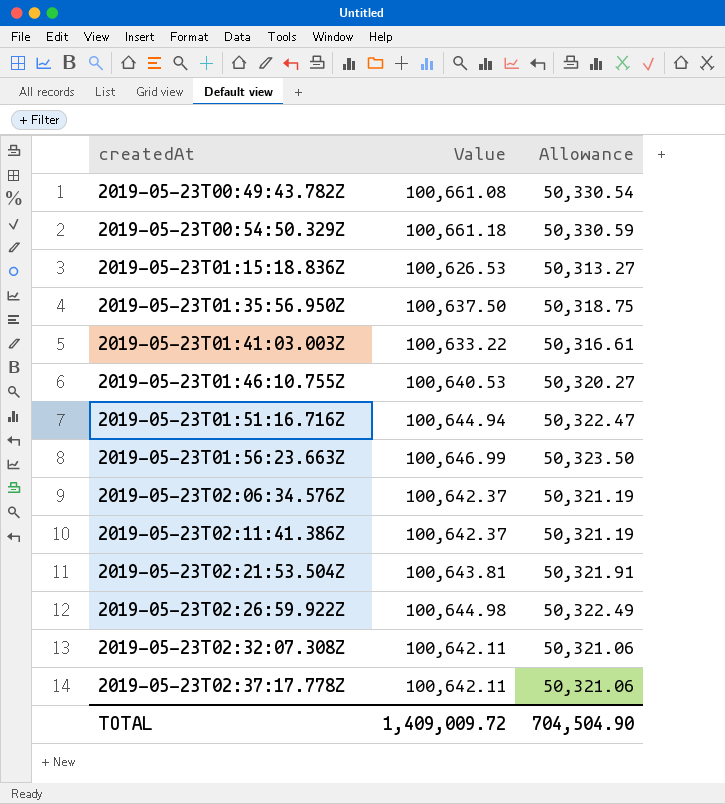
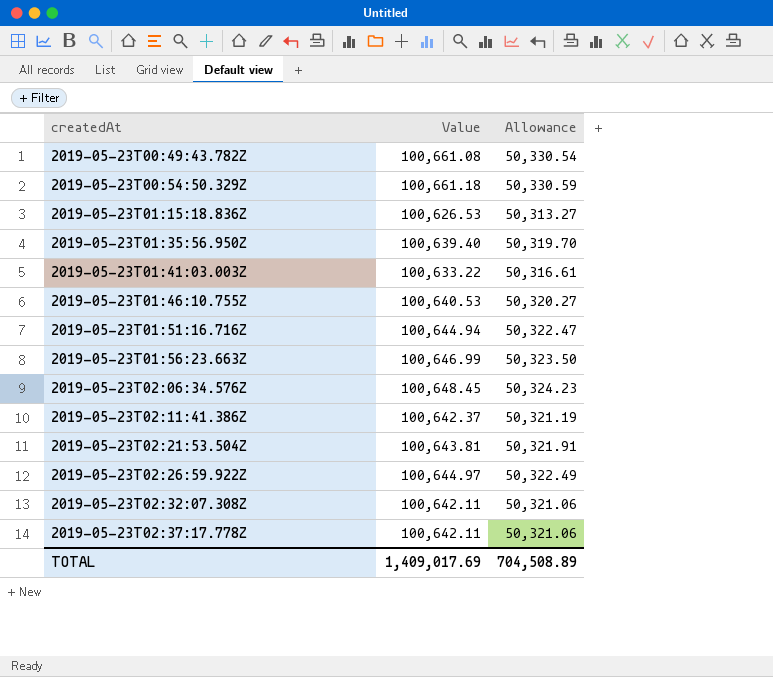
2019-05-23T01:35:56.950Z | Value: 100,637.50 -> 100,639.40
2019-05-23T01:35:56.950Z | Allowance: 50,318.75 -> 50,319.70
2019-05-23T02:06:34.576Z | Value: 100,642.37 -> 100,648.45
2019-05-23T02:06:34.576Z | Allowance: 50,321.19 -> 50,324.23
2019-05-23T02:26:59.922Z | Value: 100,644.98 -> 100,644.97
TOTAL | Value: 1,409,009.72 -> 1,409,017.69
TOTAL | Allowance: 704,504.90 -> 704,508.89

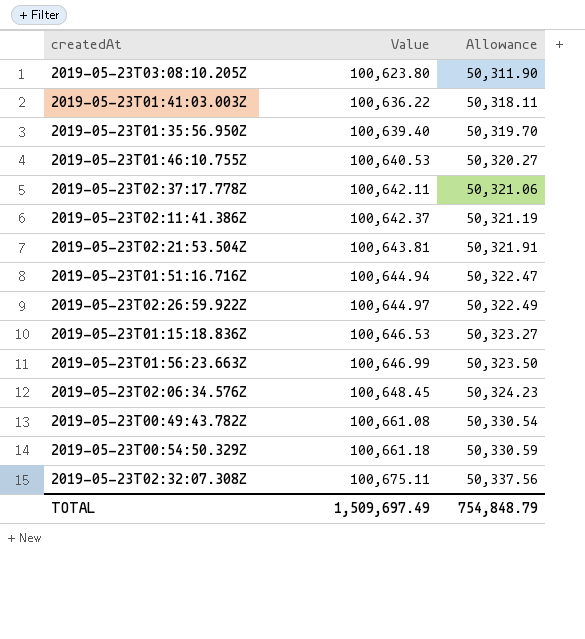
row order: createdAt ascending -> Value ascending
row 2019-05-23T03:08:10.205Z: none -> 100,623.80 | 50,311.90
2019-05-23T01:41:03.003Z | Value: 100,633.22 -> 100,636.22
2019-05-23T01:41:03.003Z | Allowance: 50,316.61 -> 50,318.11
2019-05-23T01:15:18.836Z | Value: 100,626.53 -> 100,646.53
2019-05-23T01:15:18.836Z | Allowance: 50,313.27 -> 50,323.27
2019-05-23T02:32:07.308Z | Value: 100,642.11 -> 100,675.11
2019-05-23T02:32:07.308Z | Allowance: 50,321.06 -> 50,337.56
TOTAL | Value: 1,409,017.69 -> 1,509,697.49
TOTAL | Allowance: 704,508.89 -> 754,848.79

